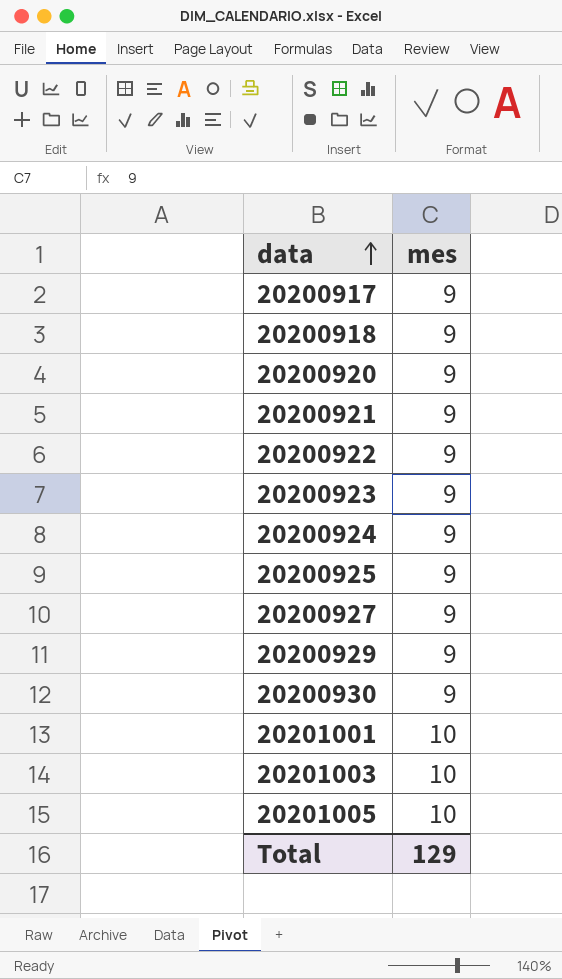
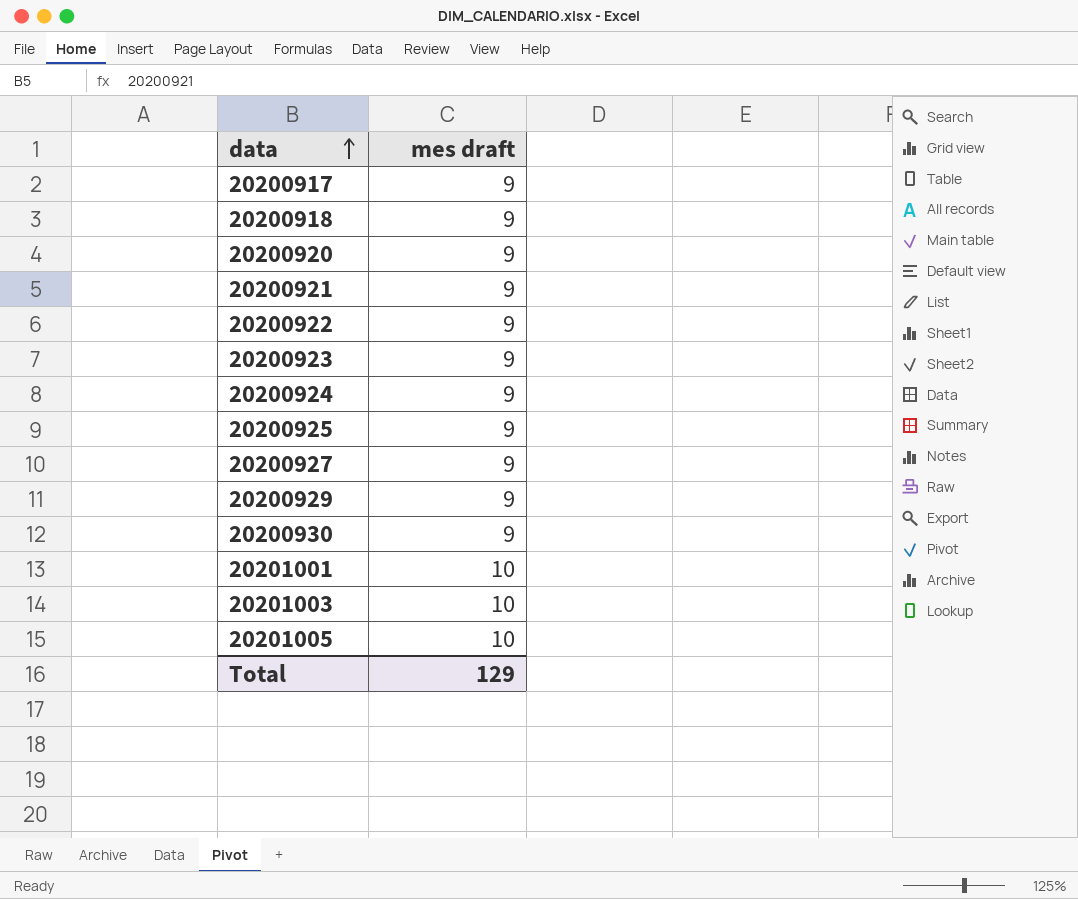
column name: mes -> mes draft

